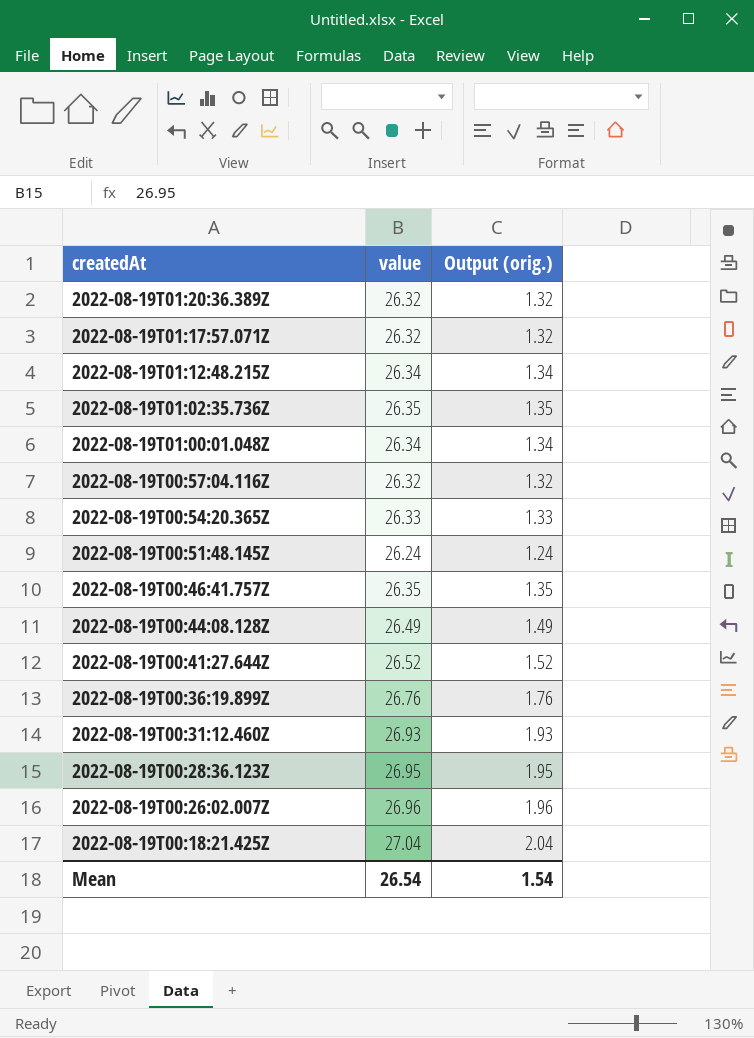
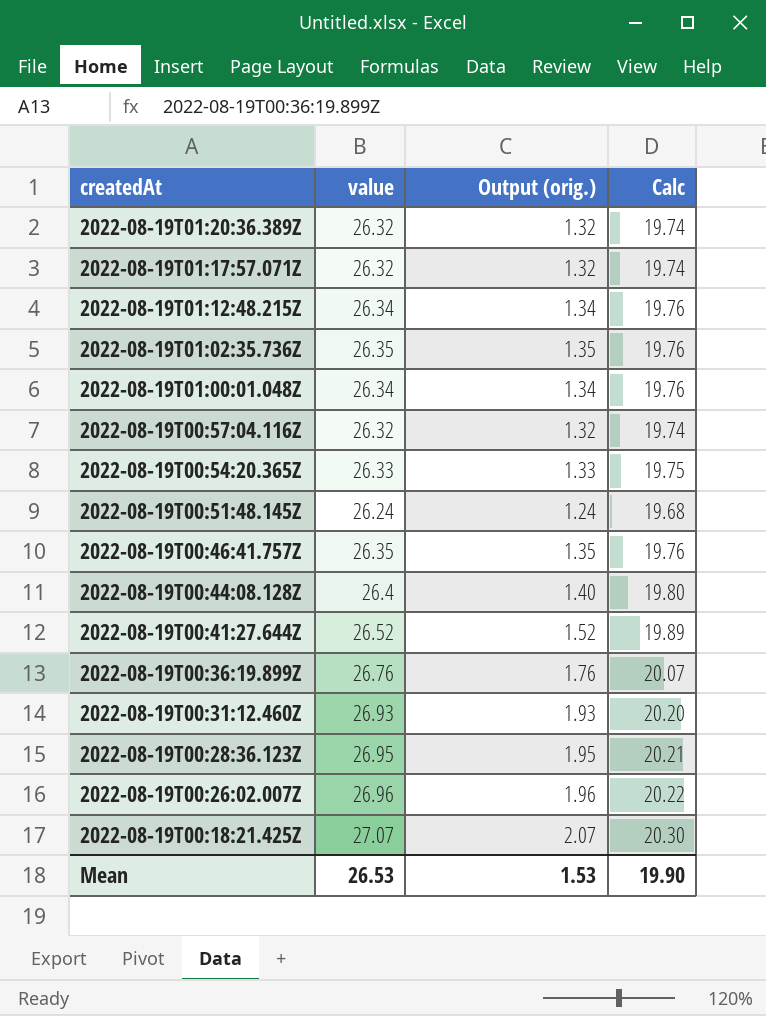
column Calc | formula: none -> [value] * 0.75
2022-08-19T00:44:08.128Z | value: 26.49 -> 26.4
2022-08-19T00:44:08.128Z | Output (orig.): 1.49 -> 1.40
2022-08-19T00:18:21.425Z | value: 27.04 -> 27.07
2022-08-19T00:18:21.425Z | Output (orig.): 2.04 -> 2.07
Mean | value: 26.54 -> 26.53
Mean | Output (orig.): 1.54 -> 1.53

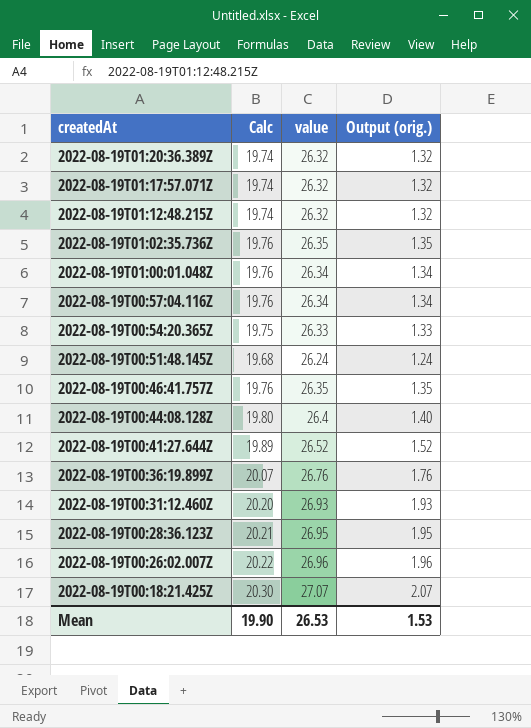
column Calc | position: 4 -> 2
2022-08-19T01:12:48.215Z | Calc: 19.76 -> 19.74
2022-08-19T01:12:48.215Z | value: 26.34 -> 26.32
2022-08-19T01:12:48.215Z | Output (orig.): 1.34 -> 1.32
2022-08-19T00:57:04.116Z | Calc: 19.74 -> 19.76
2022-08-19T00:57:04.116Z | value: 26.32 -> 26.34
2022-08-19T00:57:04.116Z | Output (orig.): 1.32 -> 1.34

